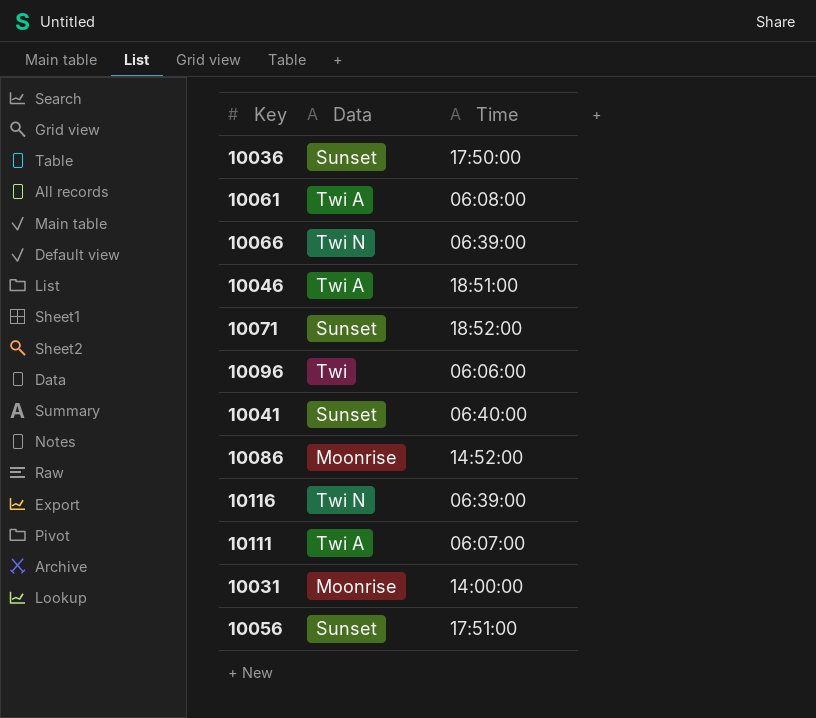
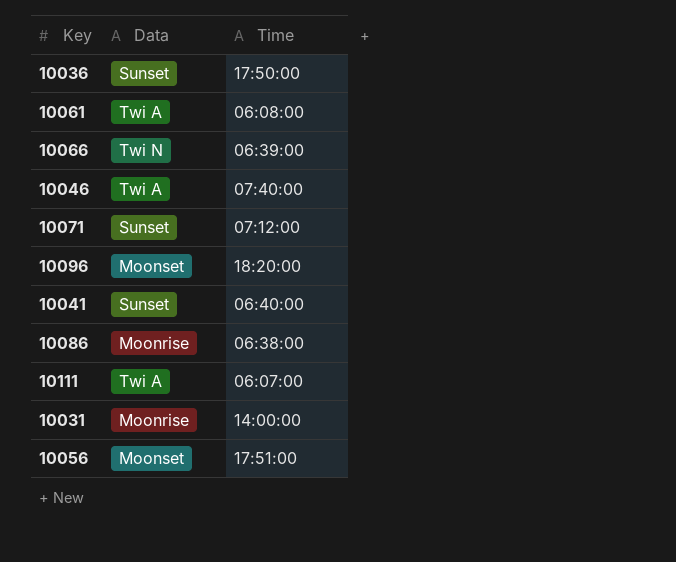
row 10116: Twi N | 06:39:00 -> none
10046 | Time: 18:51:00 -> 07:40:00
10071 | Time: 18:52:00 -> 07:12:00
10096 | Data: Twi -> Moonset
10096 | Time: 06:06:00 -> 18:20:00
10086 | Time: 14:52:00 -> 06:38:00
10056 | Data: Sunset -> Moonset

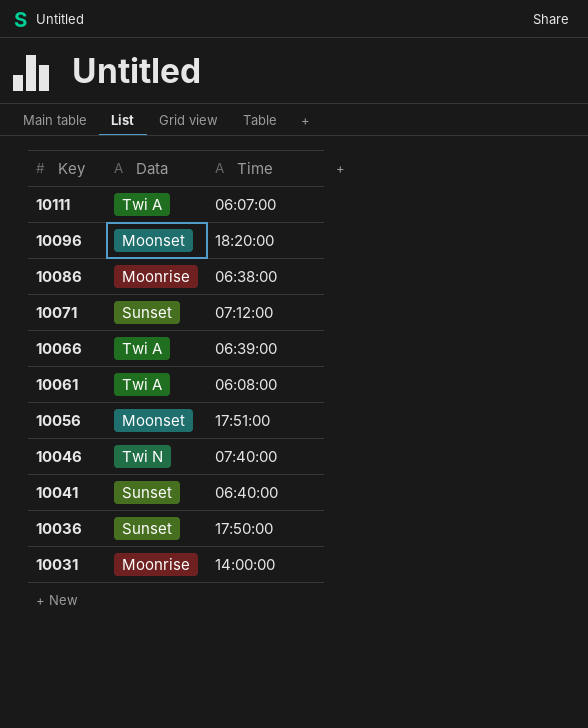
row order: none -> Key descending
10066 | Data: Twi N -> Twi A
10046 | Data: Twi A -> Twi N

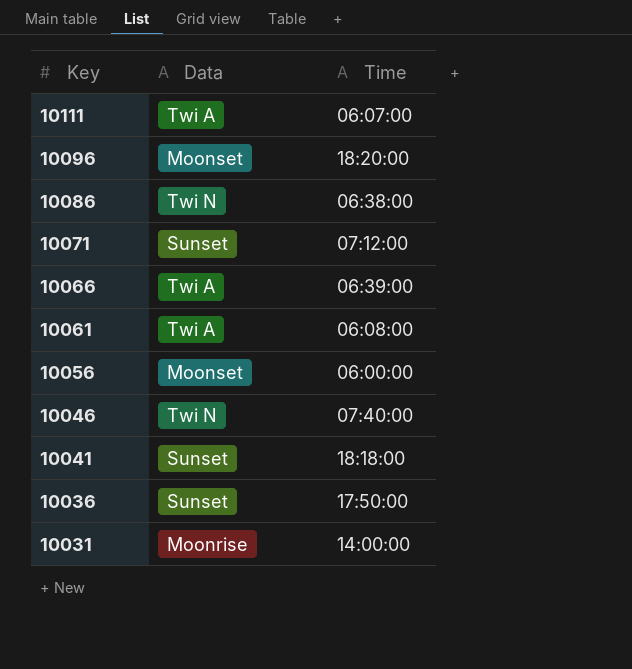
10086 | Data: Moonrise -> Twi N
10056 | Time: 17:51:00 -> 06:00:00
10041 | Time: 06:40:00 -> 18:18:00

